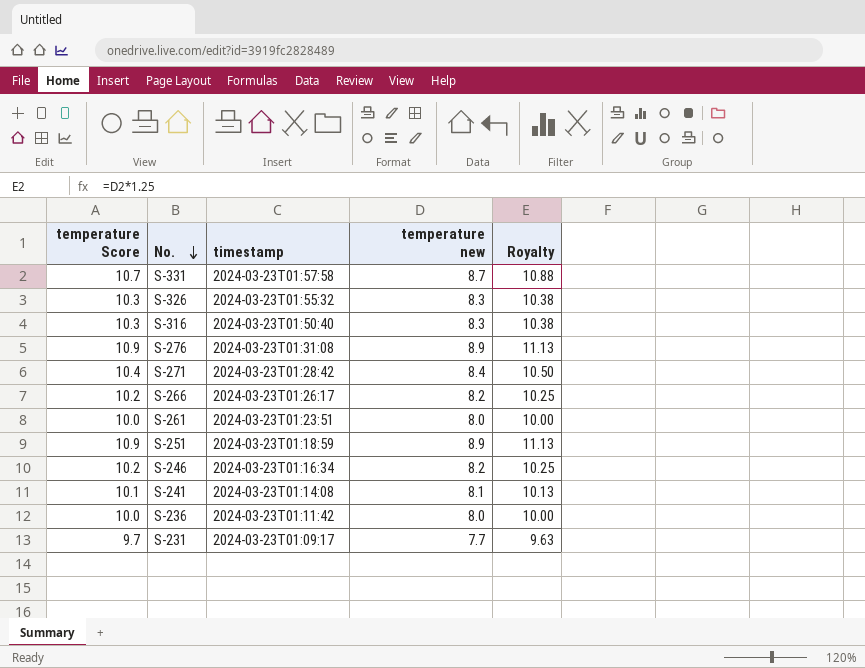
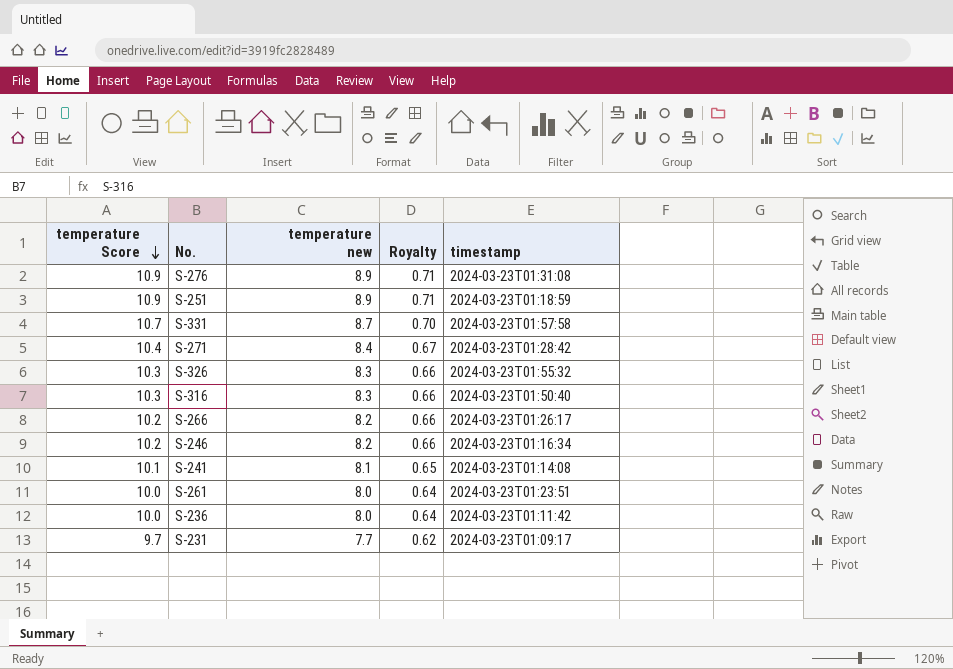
row order: No. descending -> temperature Score descending
column Royalty | formula: [temperature new] * 1.25 -> [temperature new] * 0.08
column timestamp | position: 3 -> 5

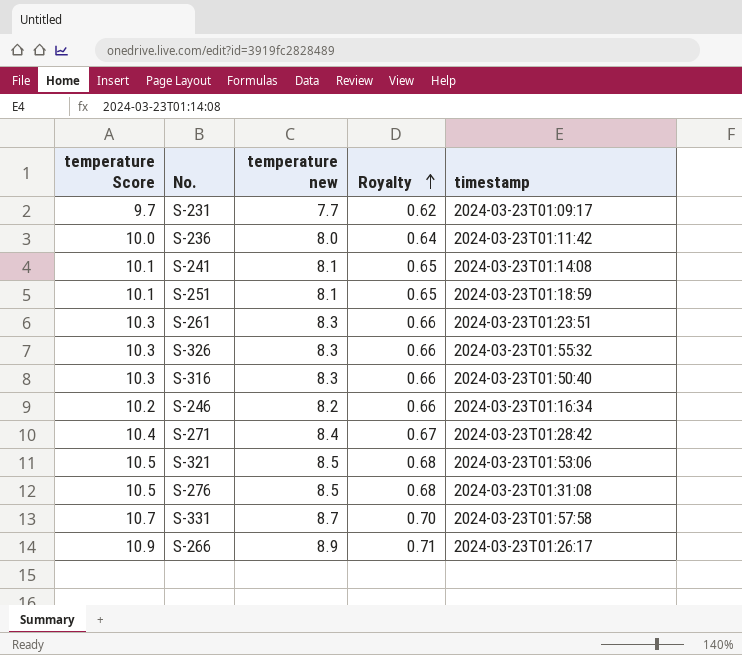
row order: temperature Score descending -> Royalty ascending
S-251 | temperature Score: 10.9 -> 10.1
S-251 | temperature new: 8.9 -> 8.1
S-251 | Royalty: 0.71 -> 0.65
S-261 | temperature Score: 10.0 -> 10.3
S-261 | temperature new: 8.0 -> 8.3
S-261 | Royalty: 0.64 -> 0.66
row S-321: none -> 10.5 | 8.5 | 0.68 | 2024-03-23T01:53:06
S-276 | temperature Score: 10.9 -> 10.5
S-276 | temperature new: 8.9 -> 8.5
S-276 | Royalty: 0.71 -> 0.68
S-266 | temperature Score: 10.2 -> 10.9
S-266 | temperature new: 8.2 -> 8.9
S-266 | Royalty: 0.66 -> 0.71

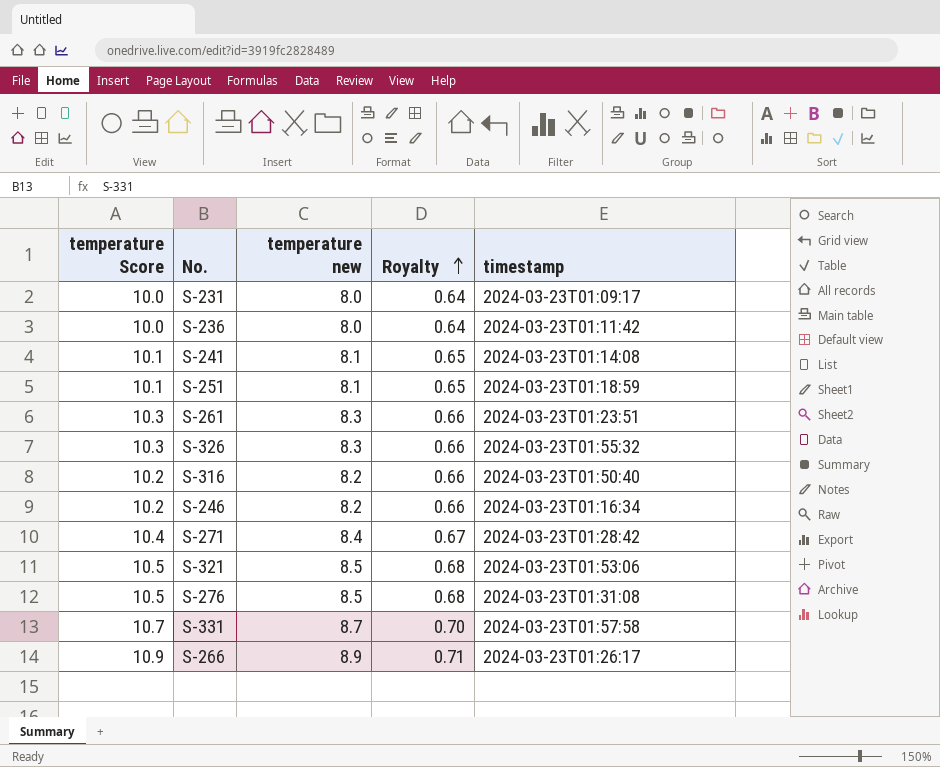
S-231 | temperature Score: 9.7 -> 10.0
S-231 | temperature new: 7.7 -> 8.0
S-231 | Royalty: 0.62 -> 0.64
S-316 | temperature Score: 10.3 -> 10.2
S-316 | temperature new: 8.3 -> 8.2

